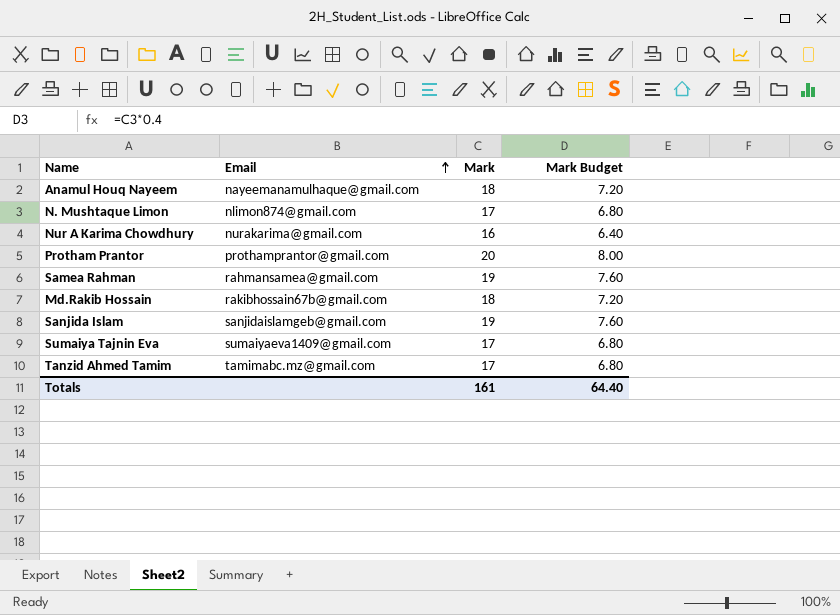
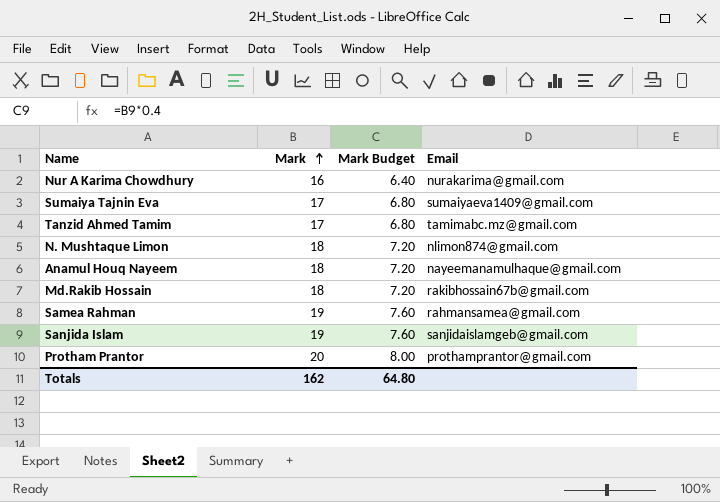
row order: Email ascending -> Mark ascending
column Email | position: 2 -> 4
N. Mushtaque Limon | Mark: 17 -> 18
N. Mushtaque Limon | Mark Budget: 6.80 -> 7.20
Totals | Mark: 161 -> 162
Totals | Mark Budget: 64.40 -> 64.80

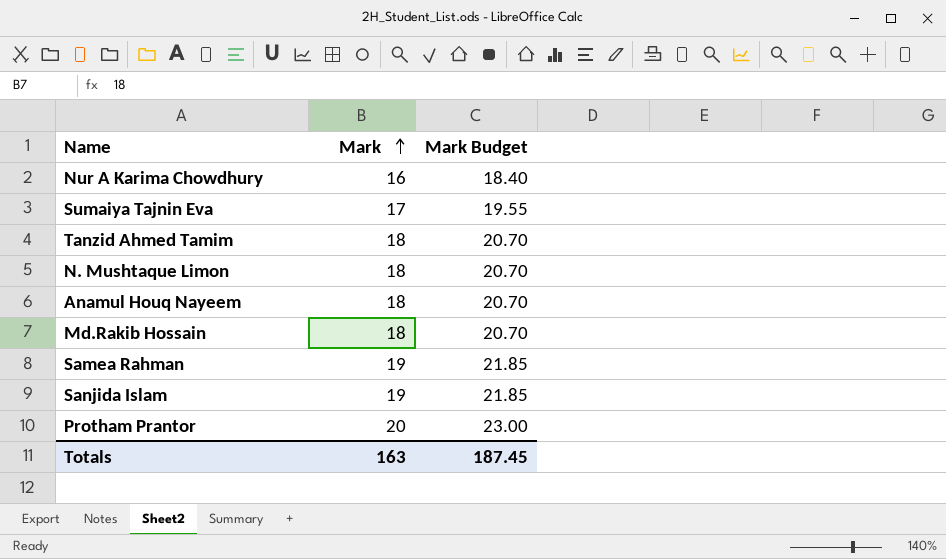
column Email | position: 4 -> none
column Mark Budget | formula: [Mark] * 0.4 -> [Mark] * 1.15
Tanzid Ahmed Tamim | Mark: 17 -> 18
Totals | Mark: 162 -> 163
Totals | Mark Budget: 64.80 -> 187.45

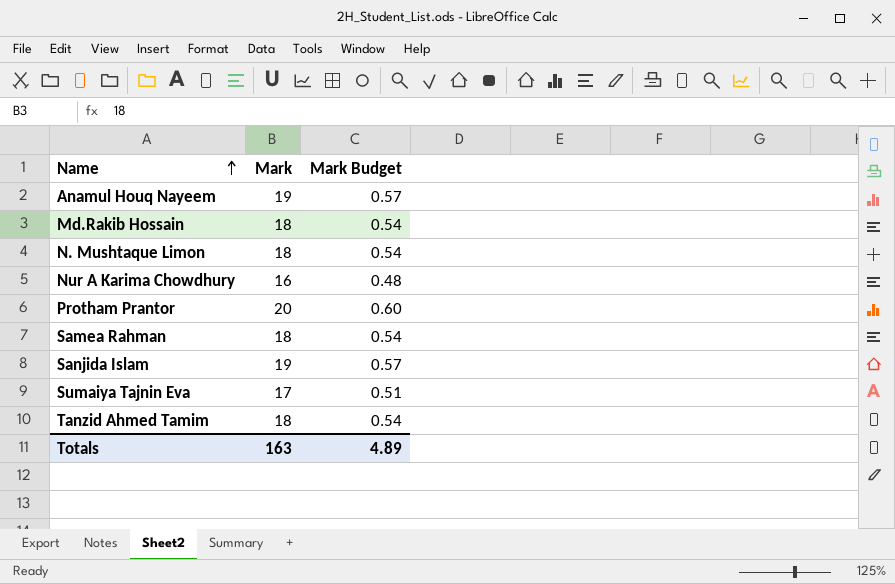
row order: Mark ascending -> Name ascending
column Mark Budget | formula: [Mark] * 1.15 -> [Mark] * 0.03
Anamul Houq Nayeem | Mark: 18 -> 19
Samea Rahman | Mark: 19 -> 18
Totals | Mark Budget: 187.45 -> 4.89

